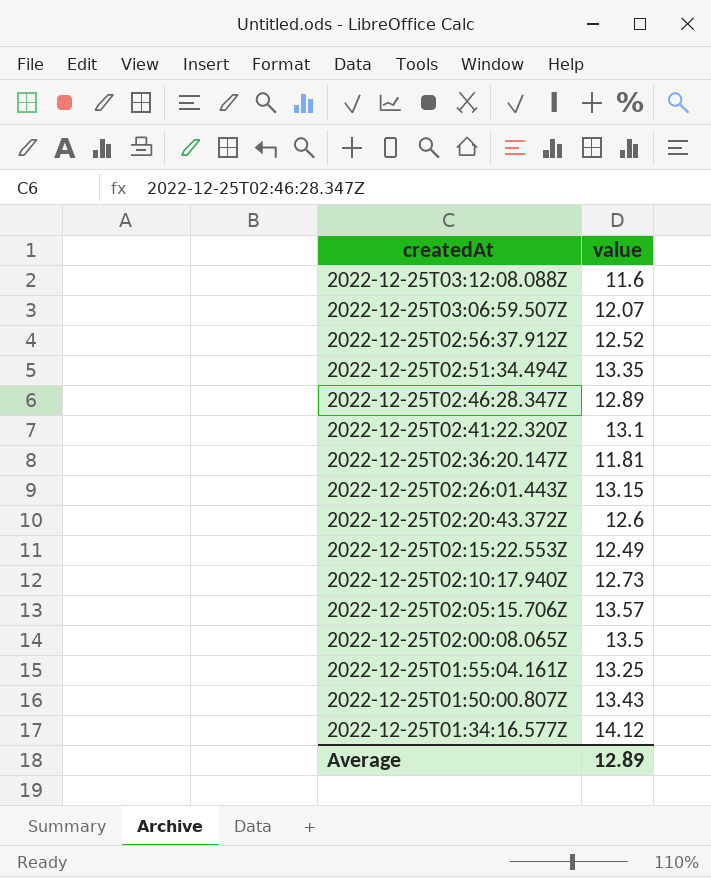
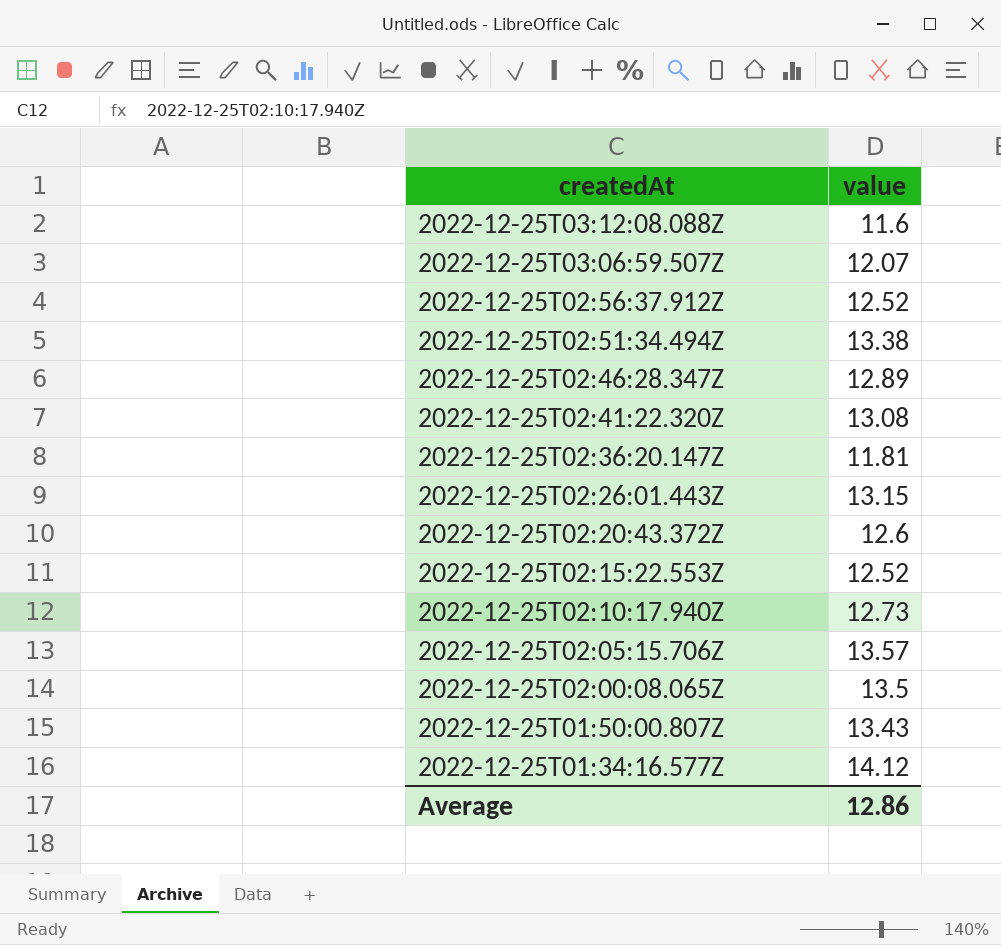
row 2022-12-25T01:55:04.161Z: 13.25 -> none
2022-12-25T02:51:34.494Z | value: 13.35 -> 13.38
2022-12-25T02:41:22.320Z | value: 13.1 -> 13.08
2022-12-25T02:15:22.553Z | value: 12.49 -> 12.52
Average | value: 12.89 -> 12.86

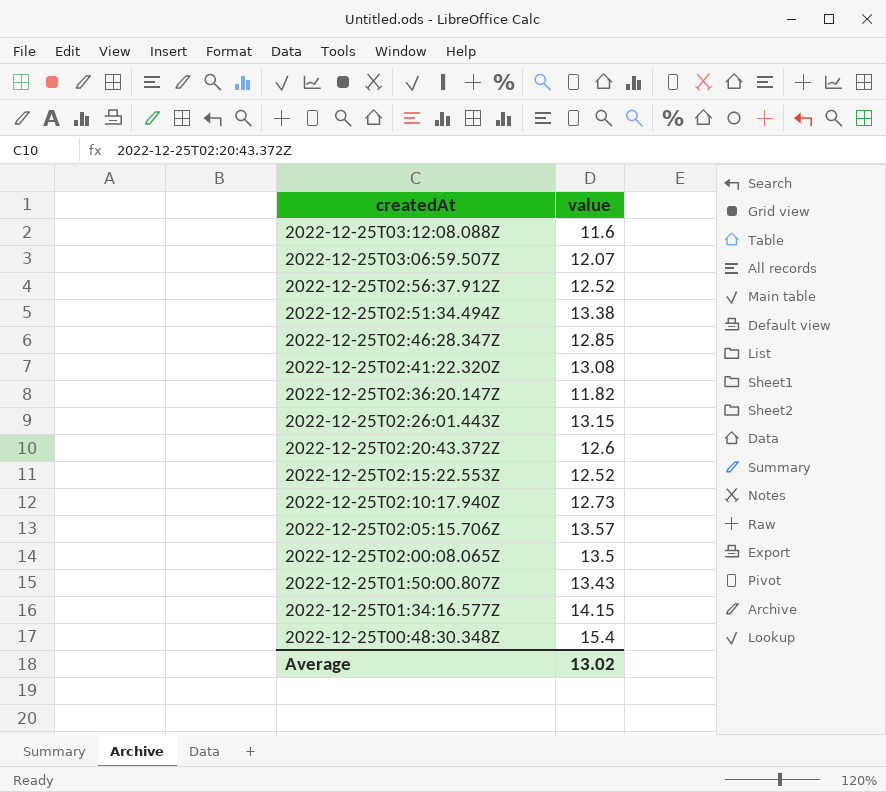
2022-12-25T02:46:28.347Z | value: 12.89 -> 12.85
2022-12-25T02:36:20.147Z | value: 11.81 -> 11.82
2022-12-25T01:34:16.577Z | value: 14.12 -> 14.15
row 2022-12-25T00:48:30.348Z: none -> 15.4
Average | value: 12.86 -> 13.02

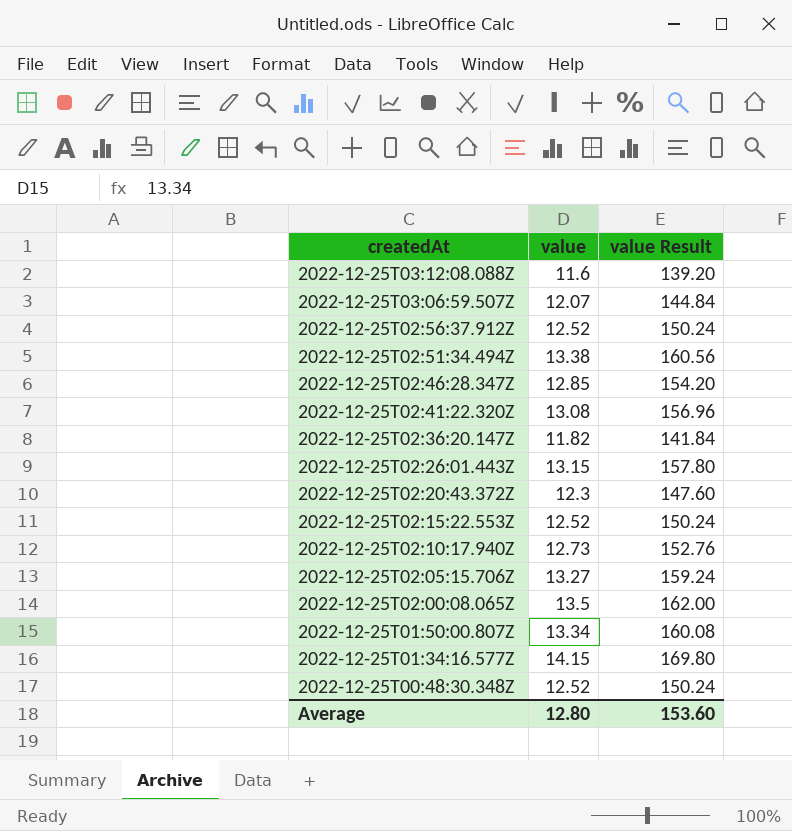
column value Result | formula: none -> [value] * 12
2022-12-25T02:20:43.372Z | value: 12.6 -> 12.3
2022-12-25T02:05:15.706Z | value: 13.57 -> 13.27
2022-12-25T01:50:00.807Z | value: 13.43 -> 13.34
2022-12-25T00:48:30.348Z | value: 15.4 -> 12.52
Average | value: 13.02 -> 12.80

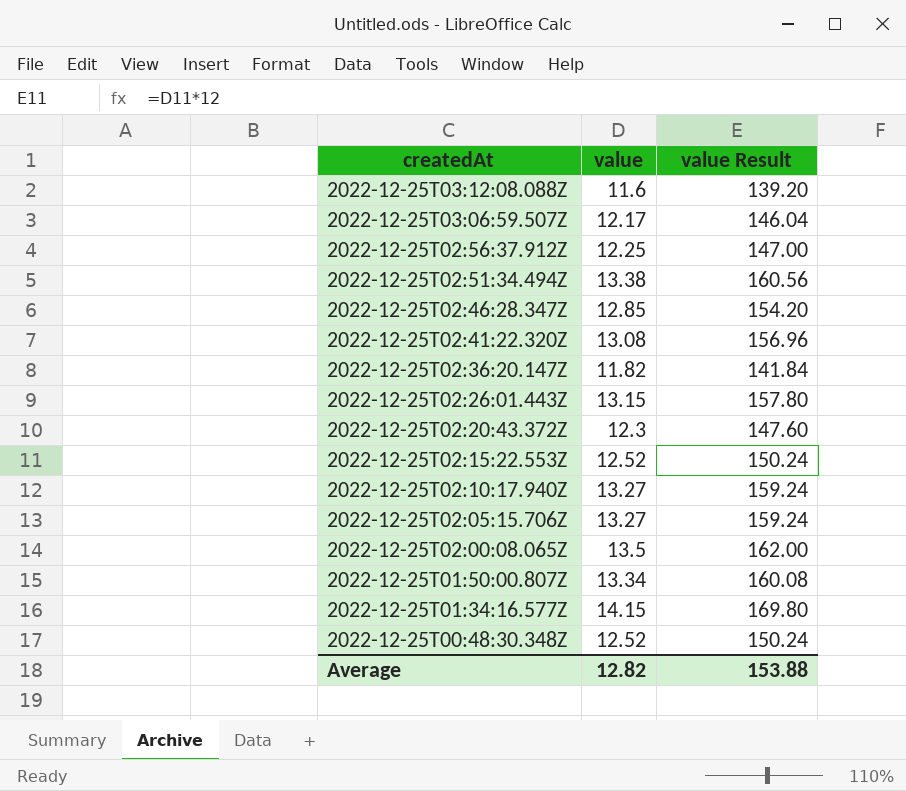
2022-12-25T03:06:59.507Z | value: 12.07 -> 12.17
2022-12-25T03:06:59.507Z | value Result: 144.84 -> 146.04
2022-12-25T02:56:37.912Z | value: 12.52 -> 12.25
2022-12-25T02:56:37.912Z | value Result: 150.24 -> 147.00
2022-12-25T02:10:17.940Z | value: 12.73 -> 13.27
2022-12-25T02:10:17.940Z | value Result: 152.76 -> 159.24
Average | value: 12.80 -> 12.82
Average | value Result: 153.60 -> 153.88

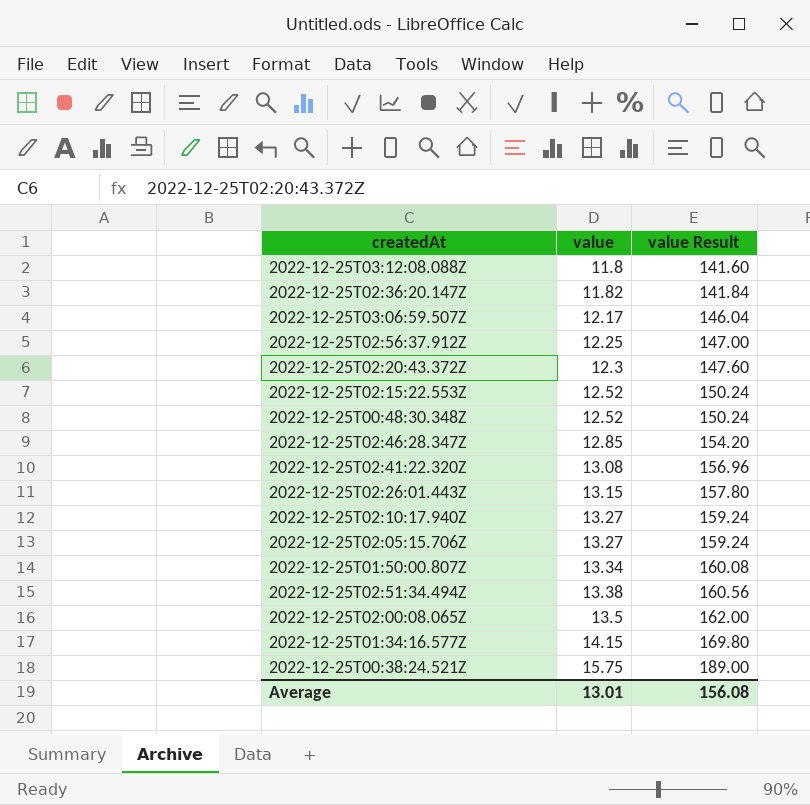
row order: createdAt descending -> value ascending
2022-12-25T03:12:08.088Z | value: 11.6 -> 11.8
2022-12-25T03:12:08.088Z | value Result: 139.20 -> 141.60
row 2022-12-25T00:38:24.521Z: none -> 15.75 | 189.00
Average | value: 12.82 -> 13.01
Average | value Result: 153.88 -> 156.08

